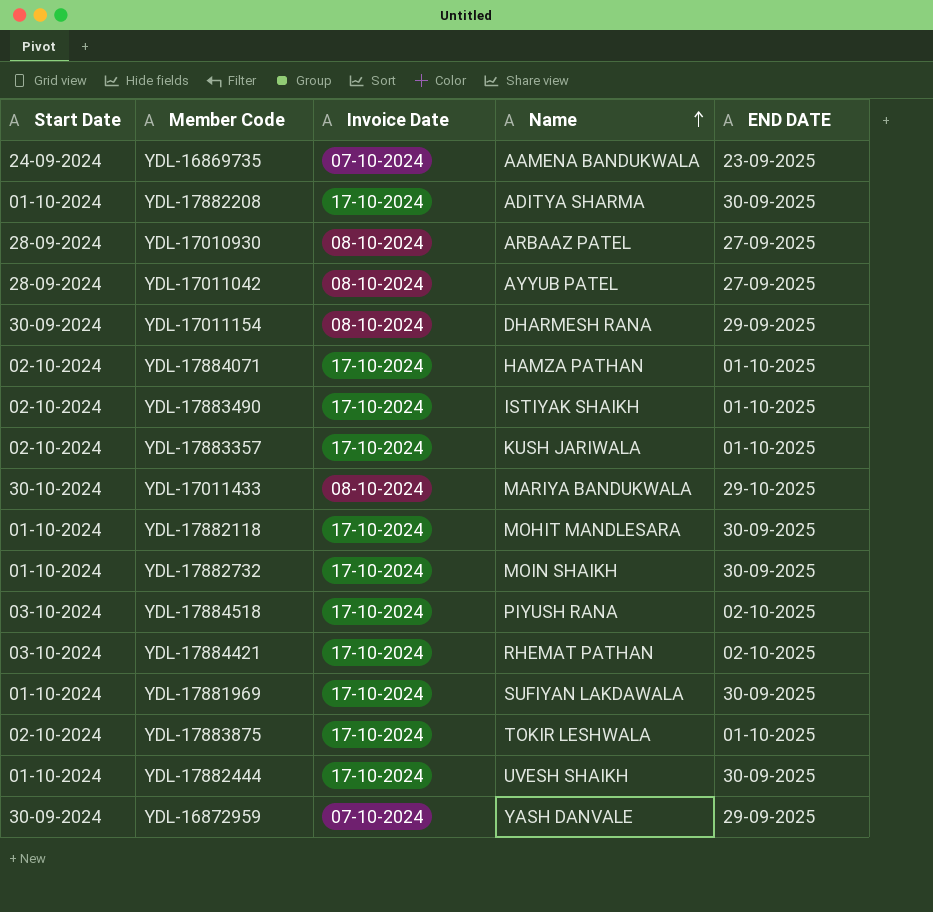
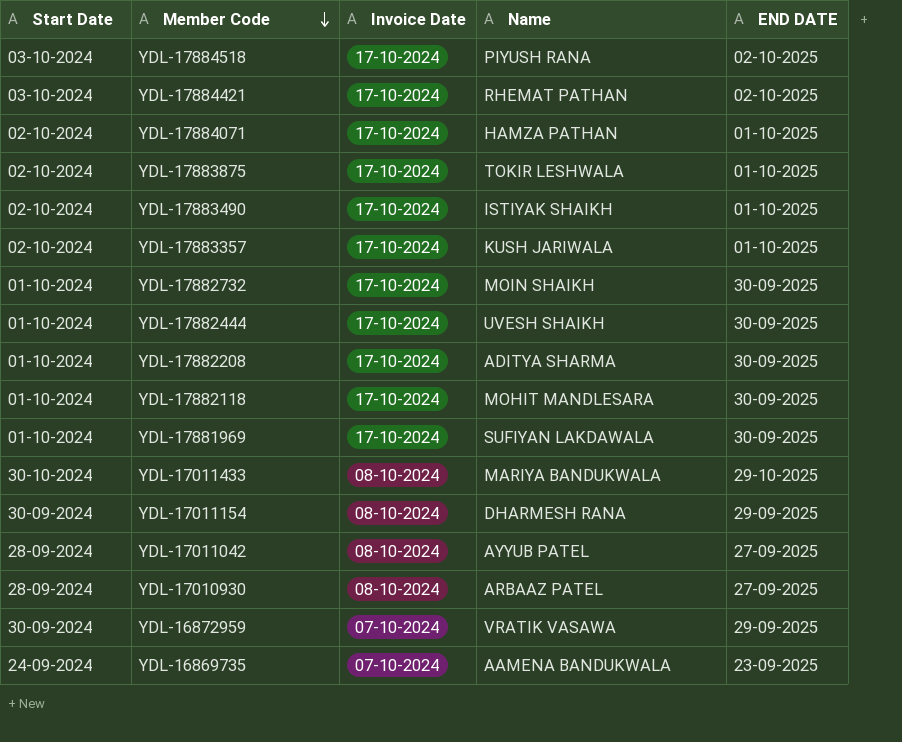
row order: Name ascending -> Member Code descending
YDL-16872959 | Name: YASH DANVALE -> VRATIK VASAWA

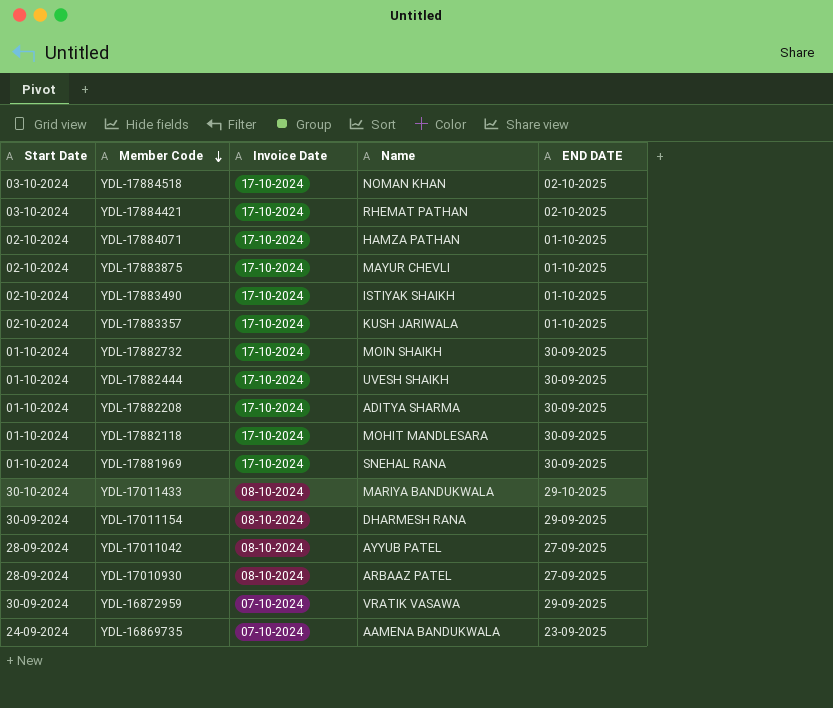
YDL-17884518 | Name: PIYUSH RANA -> NOMAN KHAN
YDL-17883875 | Name: TOKIR LESHWALA -> MAYUR CHEVLI
YDL-17881969 | Name: SUFIYAN LAKDAWALA -> SNEHAL RANA

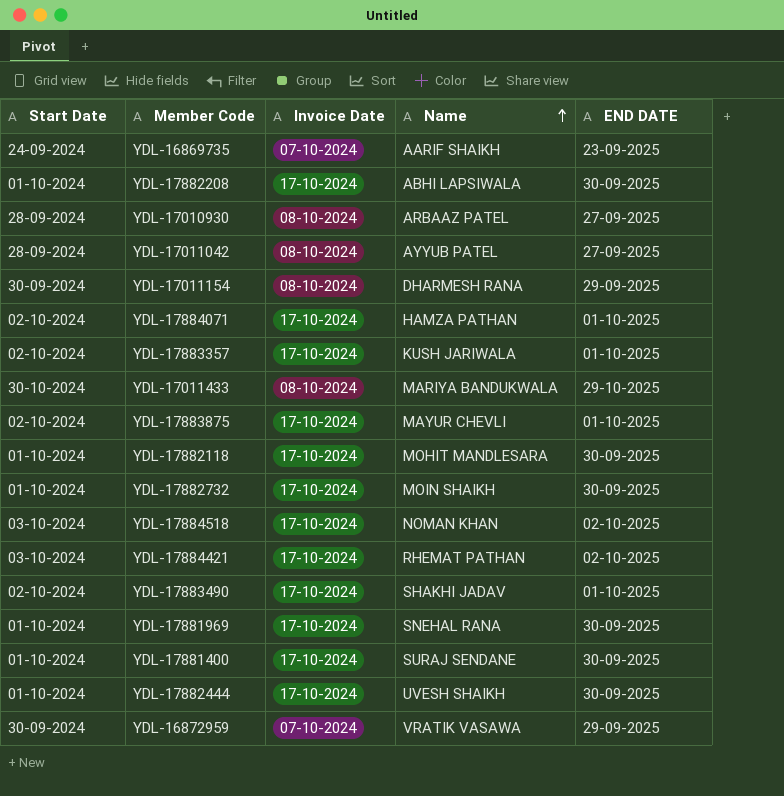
row order: Member Code descending -> Name ascending
YDL-16869735 | Name: AAMENA BANDUKWALA -> AARIF SHAIKH
YDL-17882208 | Name: ADITYA SHARMA -> ABHI LAPSIWALA
YDL-17883490 | Name: ISTIYAK SHAIKH -> SHAKHI JADAV
row YDL-17881400: none -> 01-10-2024 | 17-10-2024 | SURAJ SENDANE | 30-09-2025

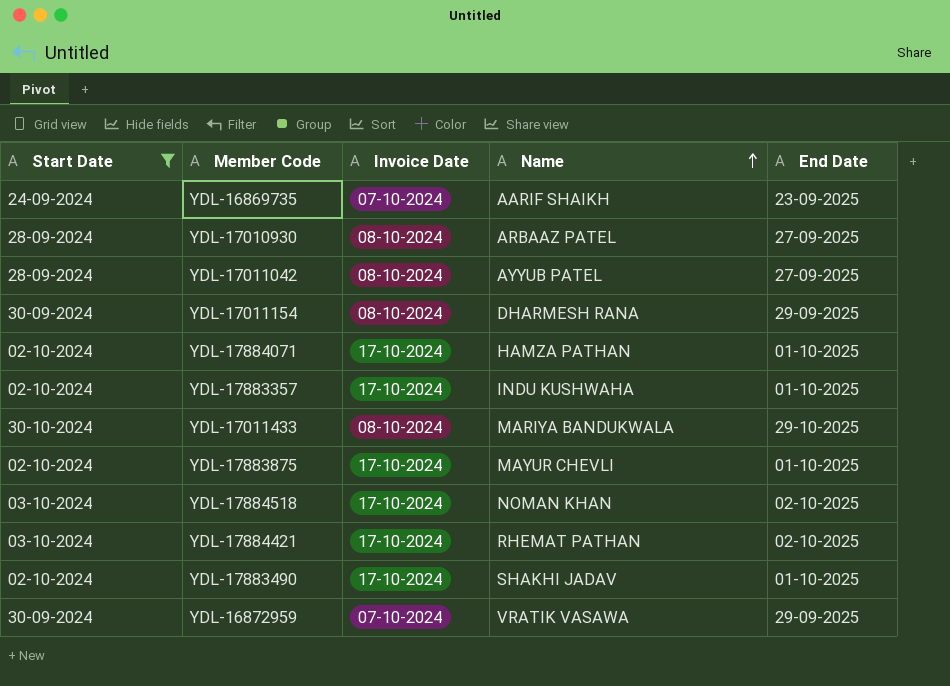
filter: none -> Start Date != 01-10-2024
column name: END DATE -> End Date
YDL-17883357 | Name: KUSH JARIWALA -> INDU KUSHWAHA

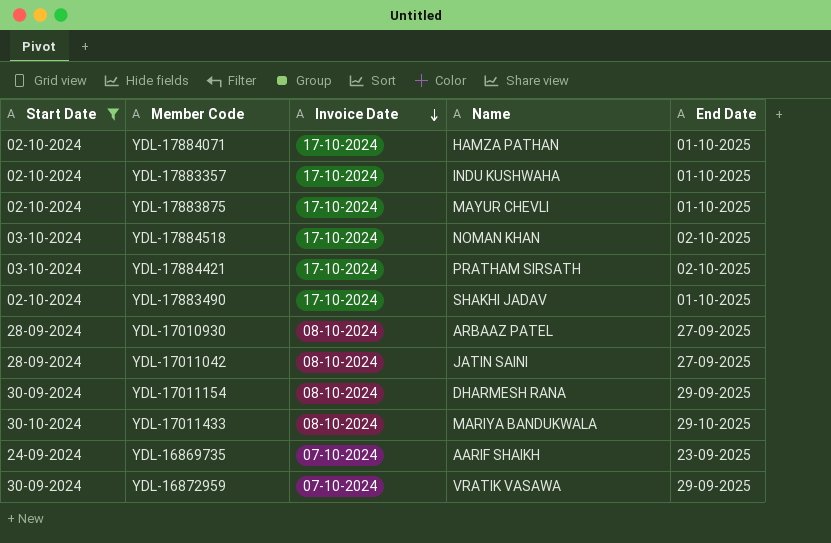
row order: Name ascending -> Invoice Date descending
YDL-17884421 | Name: RHEMAT PATHAN -> PRATHAM SIRSATH
YDL-17011042 | Name: AYYUB PATEL -> JATIN SAINI

